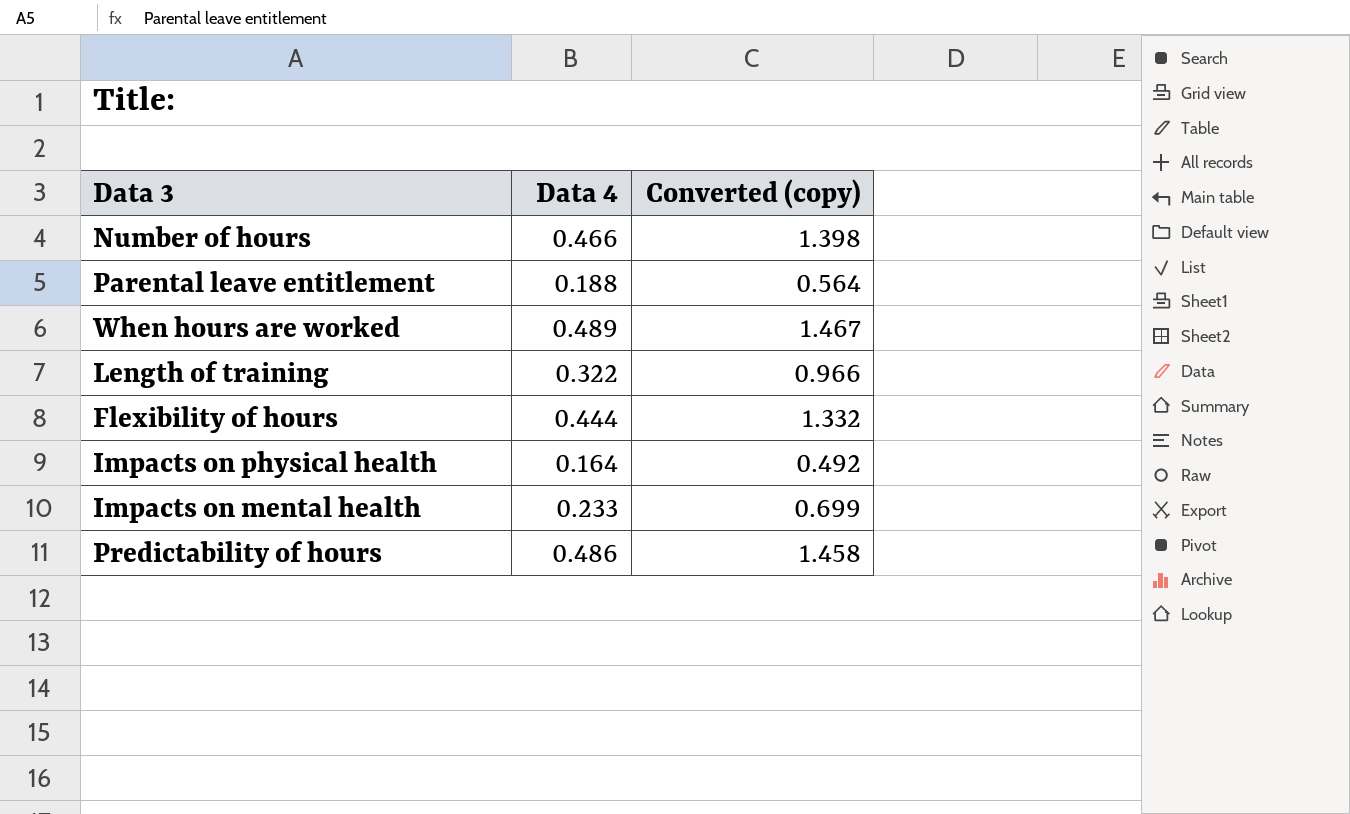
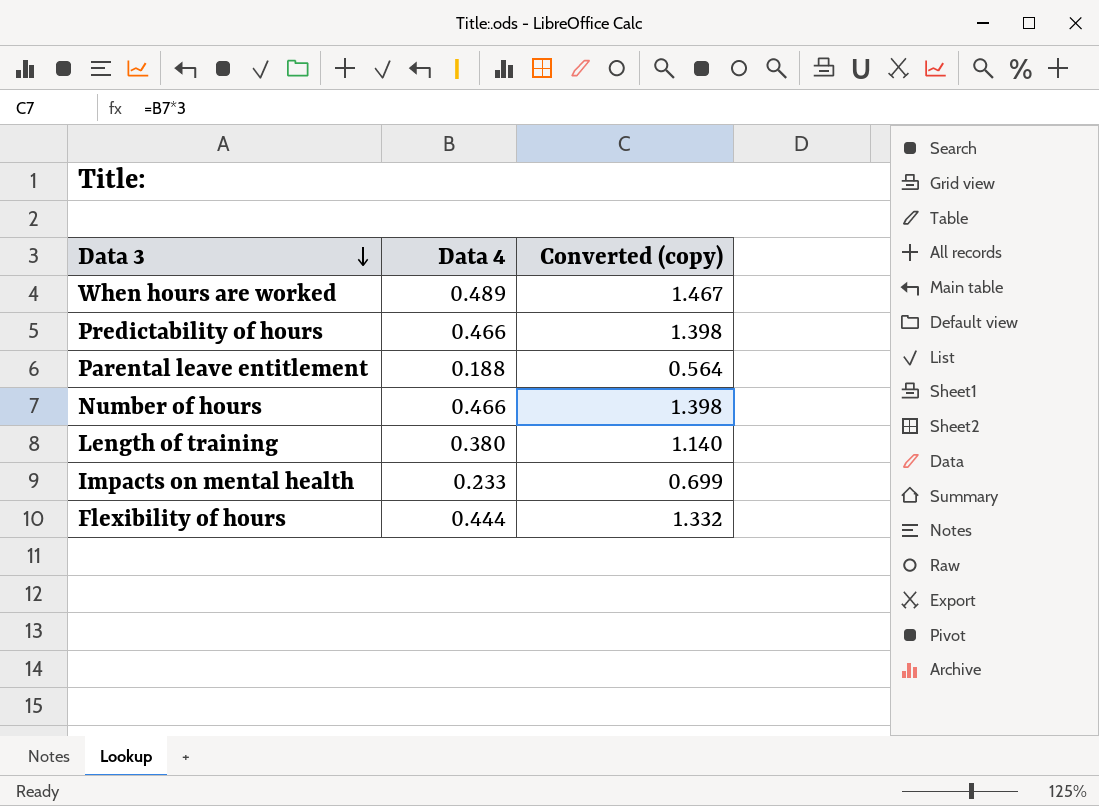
row order: none -> Data 3 descending
row Impacts on physical health: 0.164 | 0.492 -> none
Predictability of hours | Data 4: 0.486 -> 0.466
Predictability of hours | Converted (copy): 1.458 -> 1.398
Length of training | Data 4: 0.322 -> 0.380
Length of training | Converted (copy): 0.966 -> 1.140

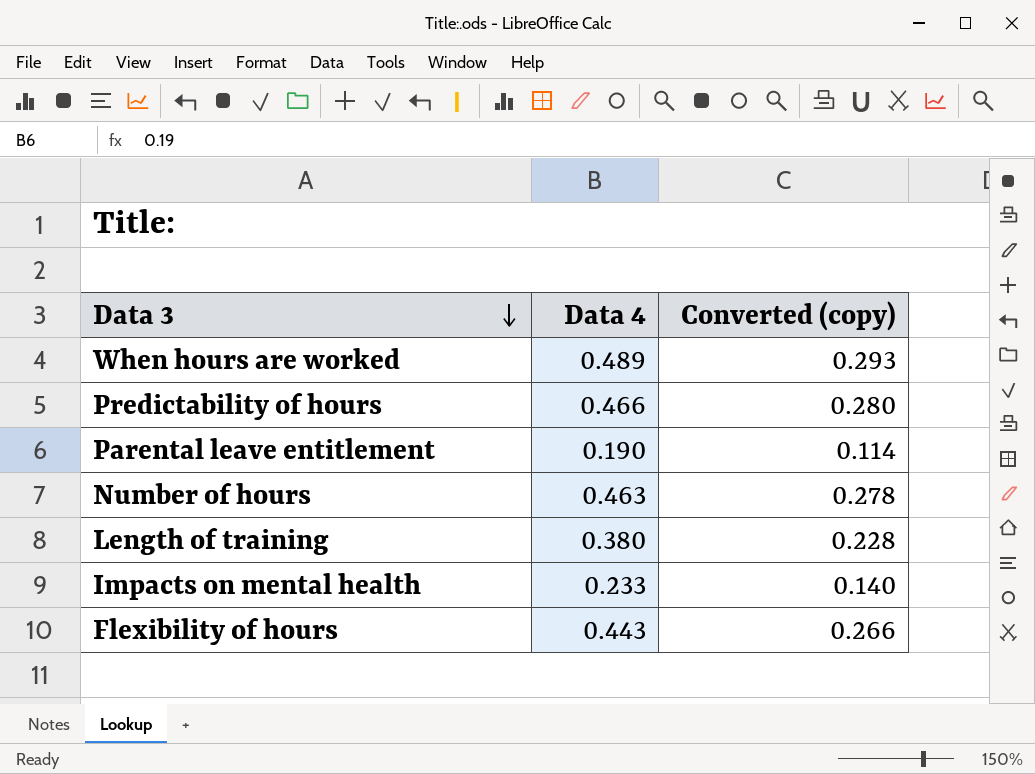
column Converted (copy) | formula: [Data 4] * 3 -> [Data 4] * 0.6
Parental leave entitlement | Data 4: 0.188 -> 0.190
Number of hours | Data 4: 0.466 -> 0.463
Flexibility of hours | Data 4: 0.444 -> 0.443

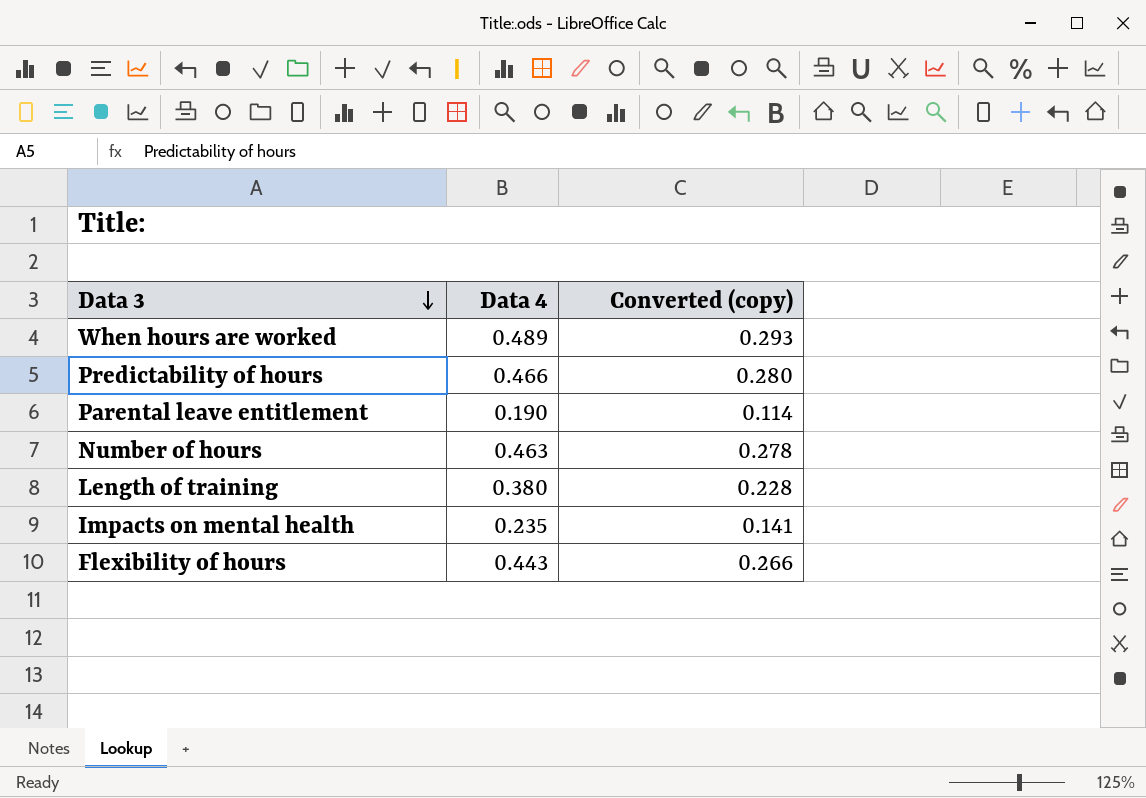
Impacts on mental health | Data 4: 0.233 -> 0.235
Impacts on mental health | Converted (copy): 0.140 -> 0.141

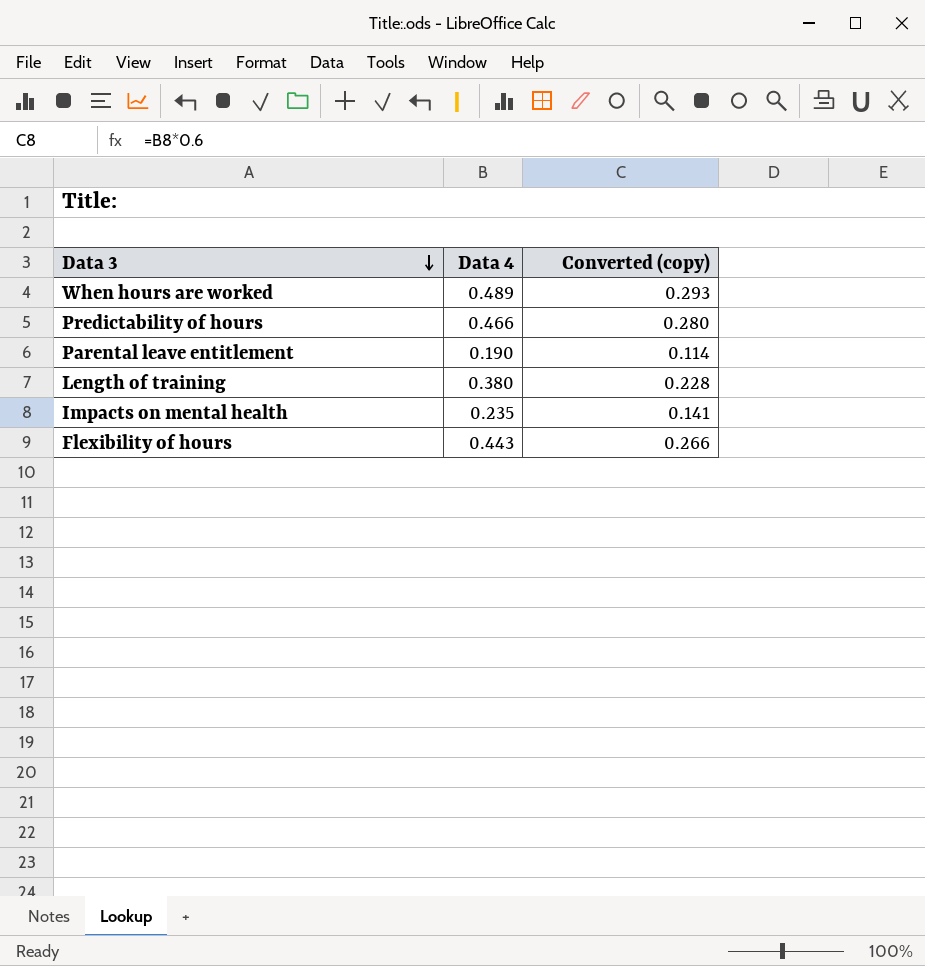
row Number of hours: 0.463 | 0.278 -> none

